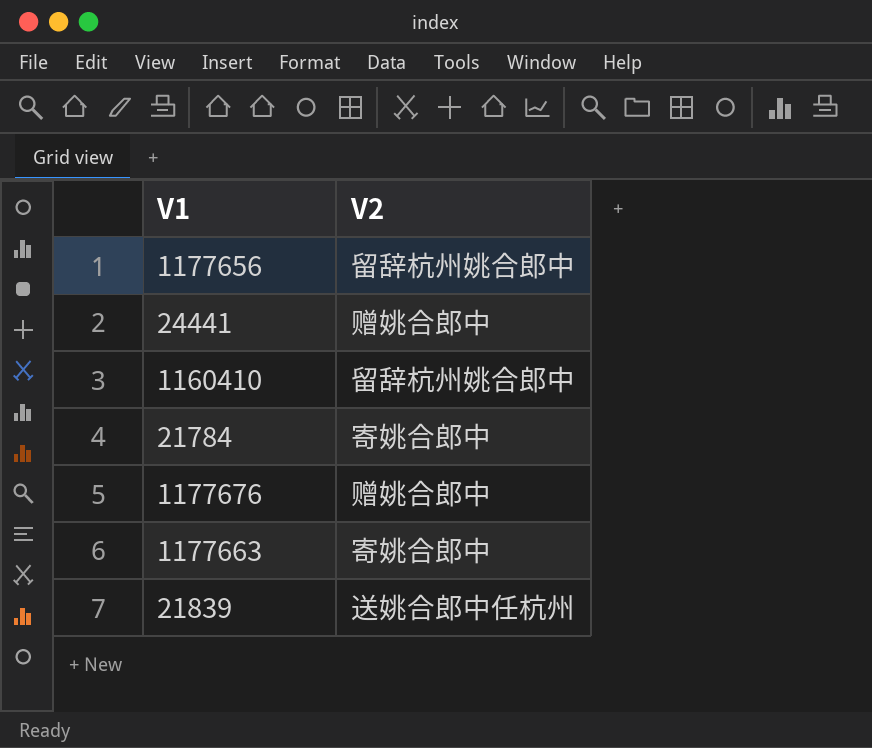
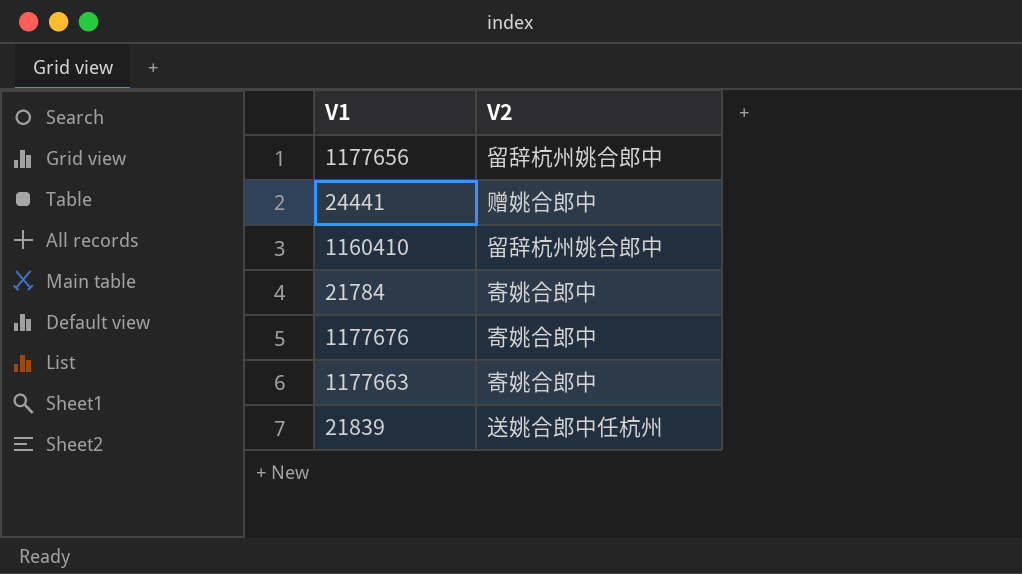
1177676 | V2: 赠姚合郎中 -> 寄姚合郎中

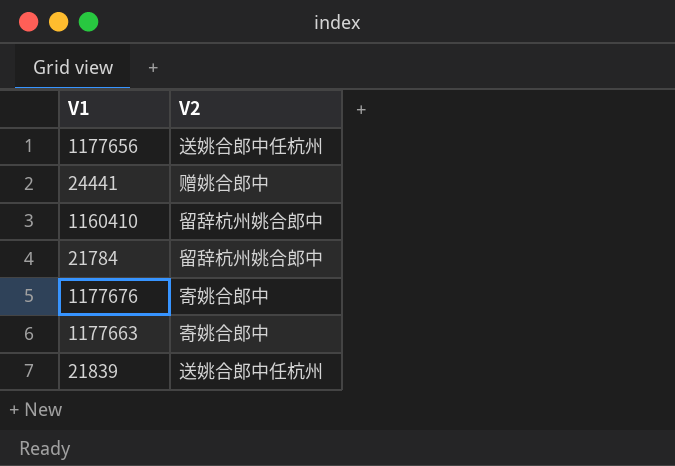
1177656 | V2: 留辞杭州姚合郎中 -> 送姚合郎中任杭州
21784 | V2: 寄姚合郎中 -> 留辞杭州姚合郎中

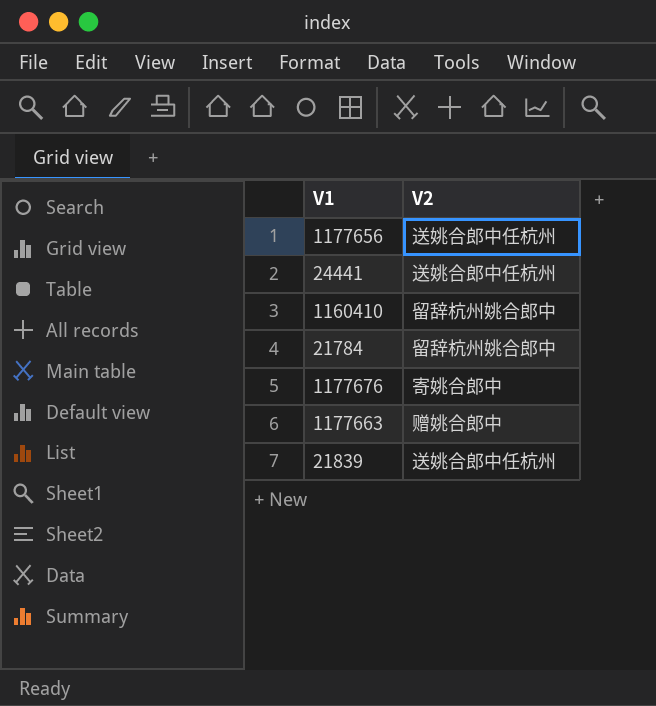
24441 | V2: 赠姚合郎中 -> 送姚合郎中任杭州
1177663 | V2: 寄姚合郎中 -> 赠姚合郎中

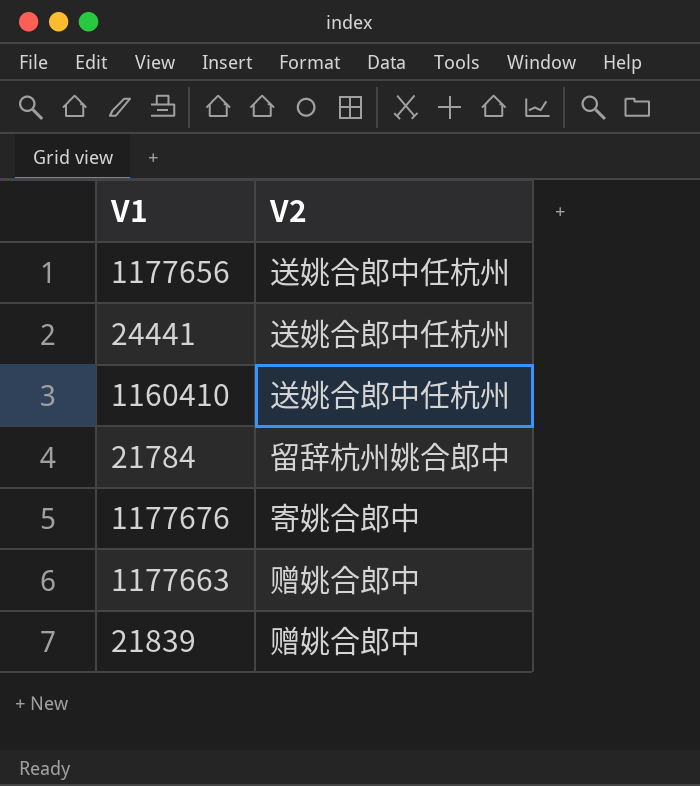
1160410 | V2: 留辞杭州姚合郎中 -> 送姚合郎中任杭州
21839 | V2: 送姚合郎中任杭州 -> 赠姚合郎中

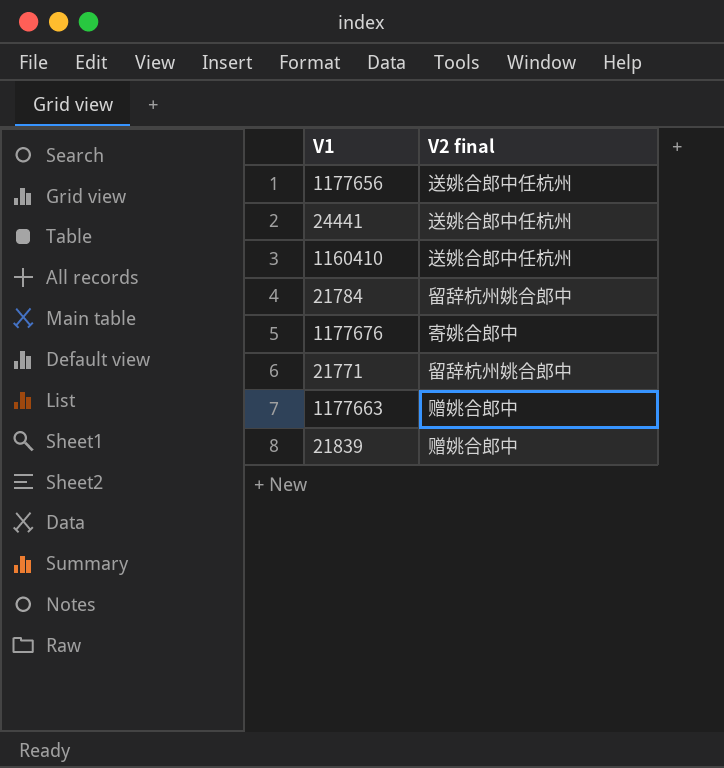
column name: V2 -> V2 final
row 21771: none -> 留辞杭州姚合郎中

